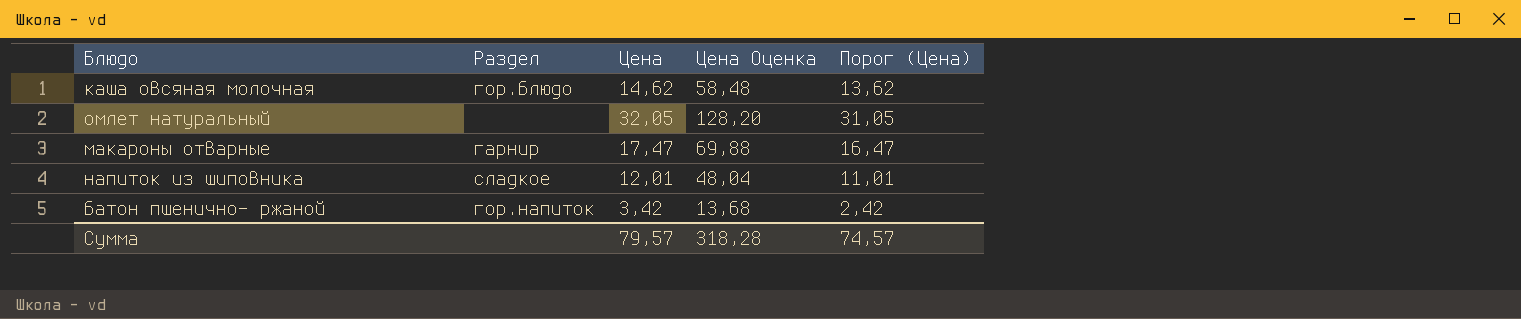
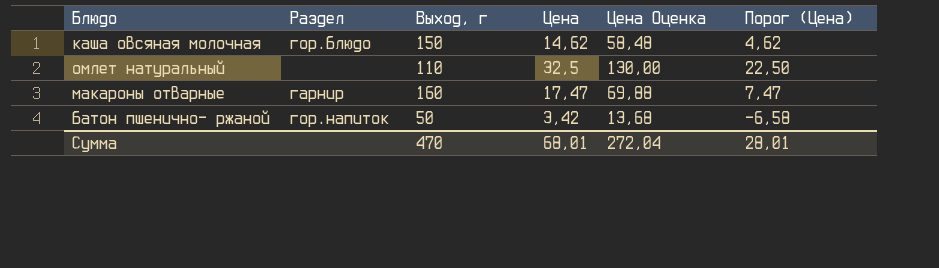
column Выход, г | position: none -> 3
column Порог (Цена) | formula: [Цена] - 1 -> [Цена] - 10
row напиток из шиповника: сладкое | 12,01 | 48,04 | 11,01 -> none
омлет натуральный | Цена: 32,05 -> 32,5
омлет натуральный | Цена Оценка: 128,20 -> 130,00
Сумма | Цена: 79,57 -> 68,01
Сумма | Цена Оценка: 318,28 -> 272,04
Сумма | Порог (Цена): 74,57 -> 28,01

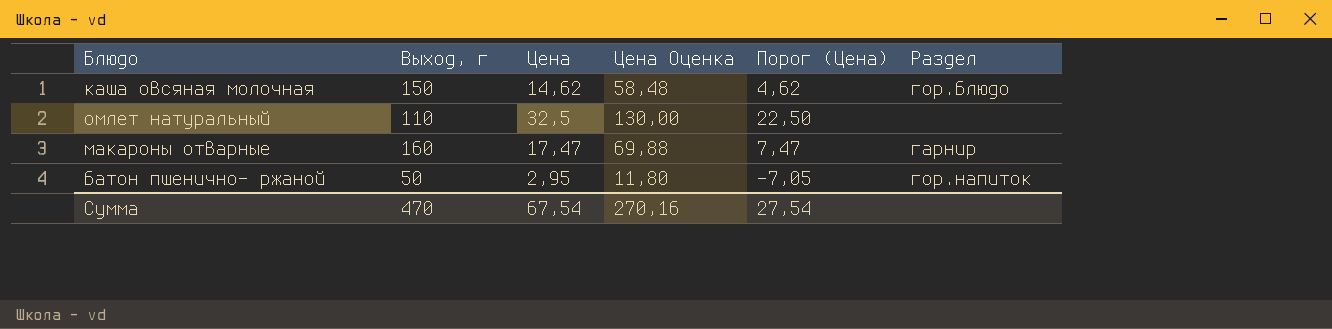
column Раздел | position: 2 -> 6
батон пшенично- ржаной | Цена: 3,42 -> 2,95
батон пшенично- ржаной | Цена Оценка: 13,68 -> 11,80
батон пшенично- ржаной | Порог (Цена): -6,58 -> -7,05
Сумма | Цена: 68,01 -> 67,54
Сумма | Цена Оценка: 272,04 -> 270,16
Сумма | Порог (Цена): 28,01 -> 27,54

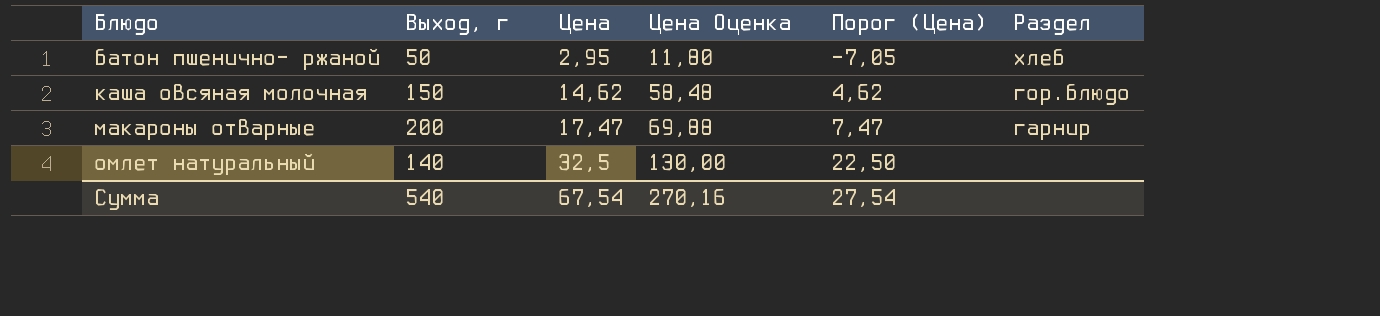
row order: none -> Блюдо ascending
батон пшенично- ржаной | Раздел: гор.напиток -> хлеб
макароны отварные | Выход, г: 160 -> 200
омлет натуральный | Выход, г: 110 -> 140
Сумма | Выход, г: 470 -> 540

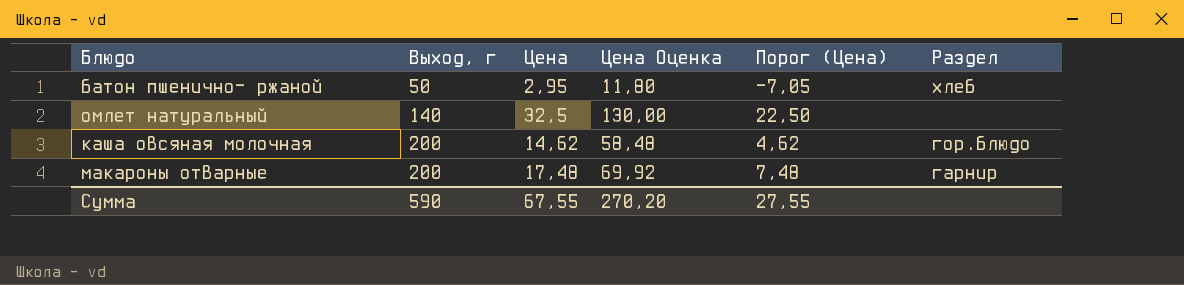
row order: Блюдо ascending -> Выход, г ascending
каша овсяная молочная | Выход, г: 150 -> 200
макароны отварные | Цена: 17,47 -> 17,48
макароны отварные | Цена Оценка: 69,88 -> 69,92
макароны отварные | Порог (Цена): 7,47 -> 7,48
Сумма | Выход, г: 540 -> 590
Сумма | Цена: 67,54 -> 67,55
Сумма | Цена Оценка: 270,16 -> 270,20
Сумма | Порог (Цена): 27,54 -> 27,55

